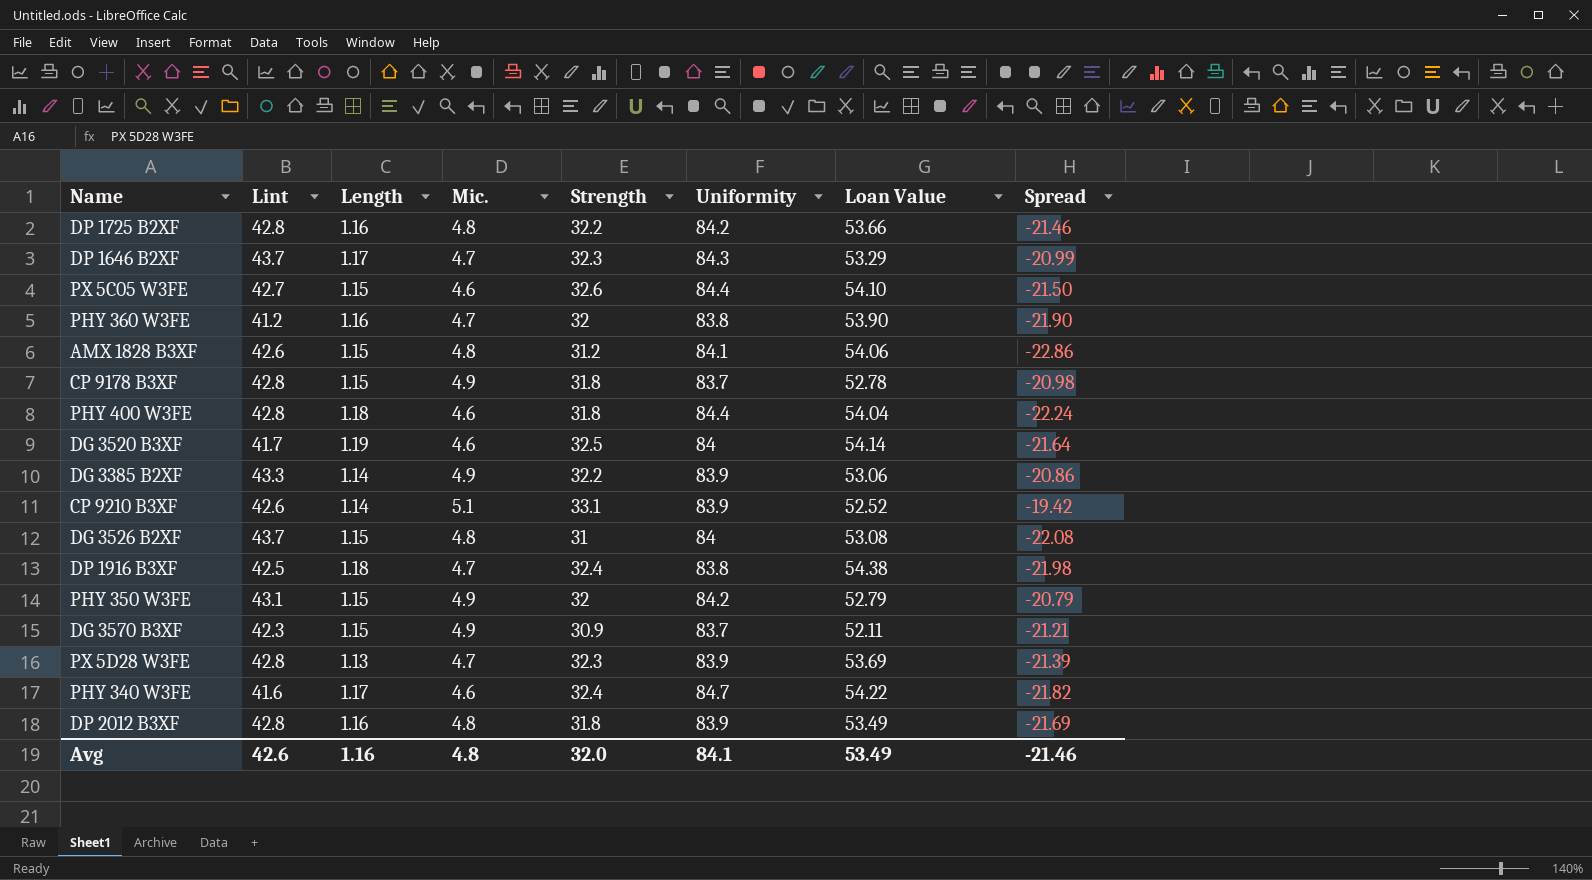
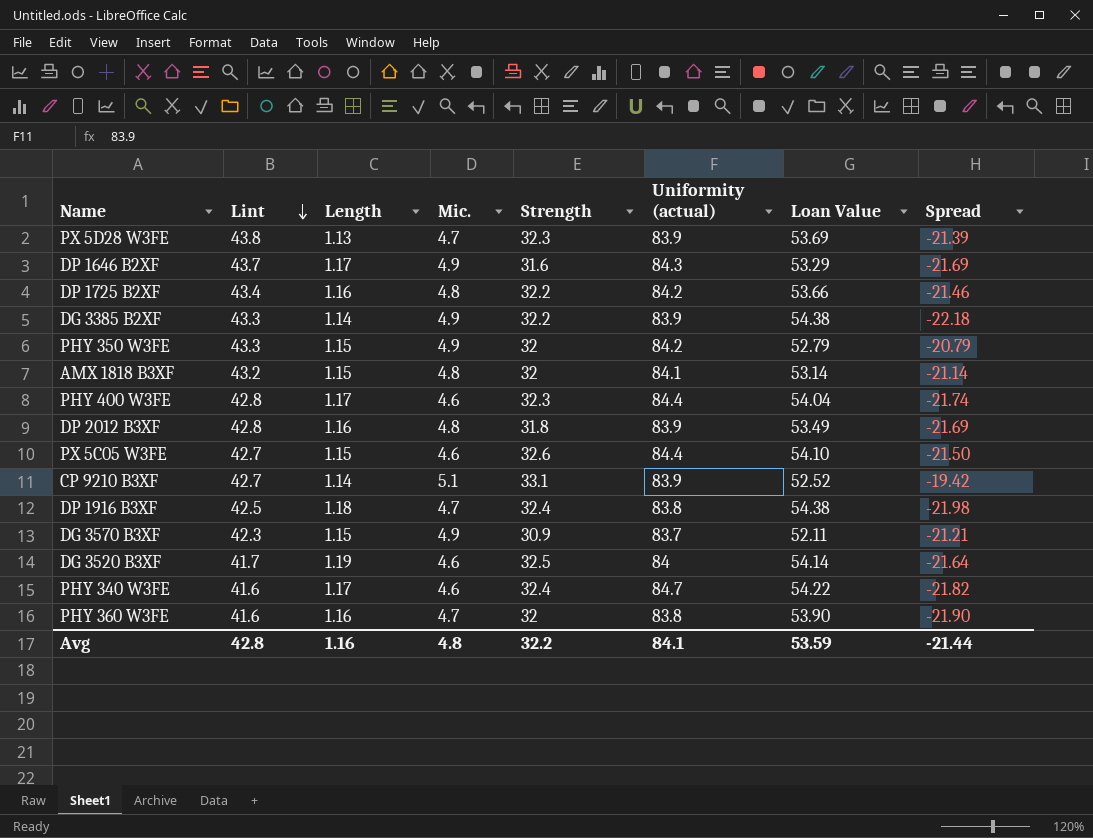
row order: none -> Lint descending
column name: Uniformity -> Uniformity (actual)
row AMX 1828 B3XF: 42.6 | 1.15 | 4.8 | 31.2 | 84.1 | 54.06 | -22.86 -> none
row CP 9178 B3XF: 42.8 | 1.15 | 4.9 | 31.8 | 83.7 | 52.78 | -20.98 -> none
row DG 3526 B2XF: 43.7 | 1.15 | 4.8 | 31 | 84 | 53.08 | -22.08 -> none
PX 5D28 W3FE | Lint: 42.8 -> 43.8
DP 1646 B2XF | Mic.: 4.7 -> 4.9
DP 1646 B2XF | Strength: 32.3 -> 31.6
DP 1646 B2XF | Spread: -20.99 -> -21.69
DP 1725 B2XF | Lint: 42.8 -> 43.4
DG 3385 B2XF | Loan Value: 53.06 -> 54.38
DG 3385 B2XF | Spread: -20.86 -> -22.18
PHY 350 W3FE | Lint: 43.1 -> 43.3
row AMX 1818 B3XF: none -> 43.2 | 1.15 | 4.8 | 32 | 84.1 | 53.14 | -21.14
PHY 400 W3FE | Length: 1.18 -> 1.17
PHY 400 W3FE | Strength: 31.8 -> 32.3
PHY 400 W3FE | Spread: -22.24 -> -21.74
CP 9210 B3XF | Lint: 42.6 -> 42.7
PHY 360 W3FE | Lint: 41.2 -> 41.6
Avg | Lint: 42.6 -> 42.8
Avg | Strength: 32.0 -> 32.2
Avg | Loan Value: 53.49 -> 53.59
Avg | Spread: -21.46 -> -21.44

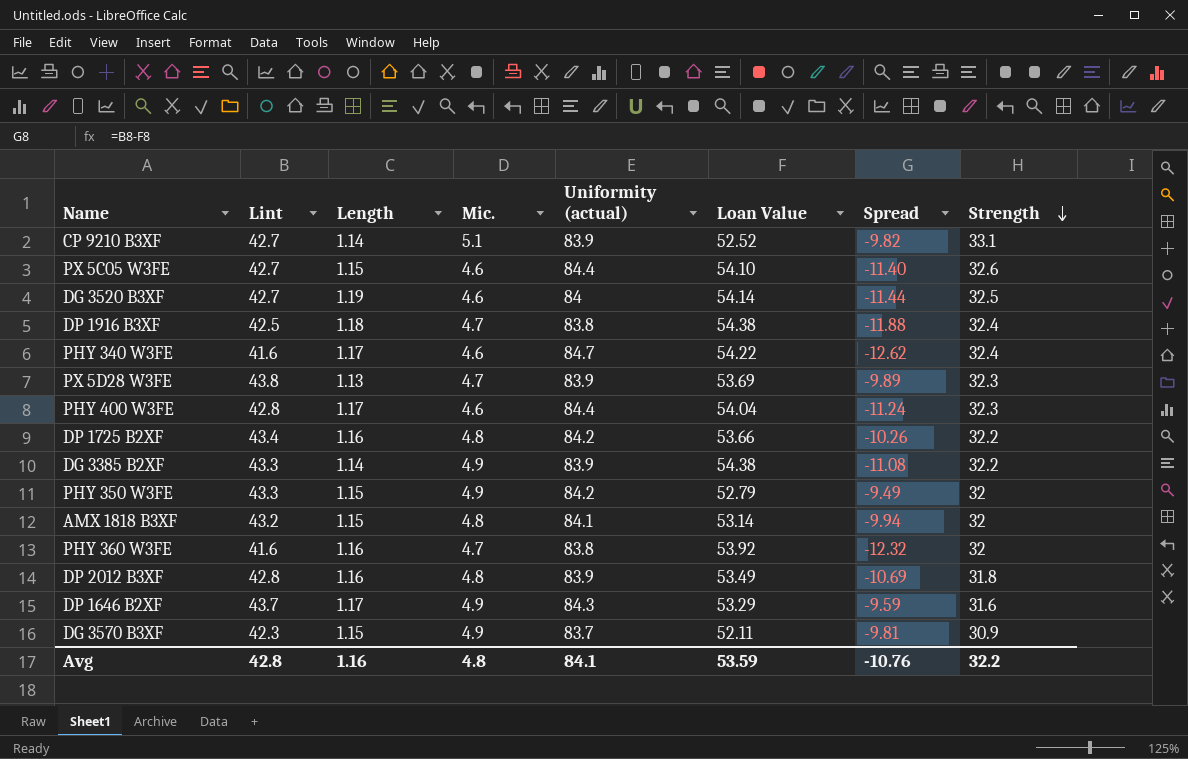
row order: Lint descending -> Strength descending
column Spread | formula: [Strength] - [Loan Value] -> [Lint] - [Loan Value]
column Strength | position: 5 -> 8
DG 3520 B3XF | Lint: 41.7 -> 42.7
PHY 360 W3FE | Loan Value: 53.90 -> 53.92
Avg | Spread: -21.44 -> -10.76

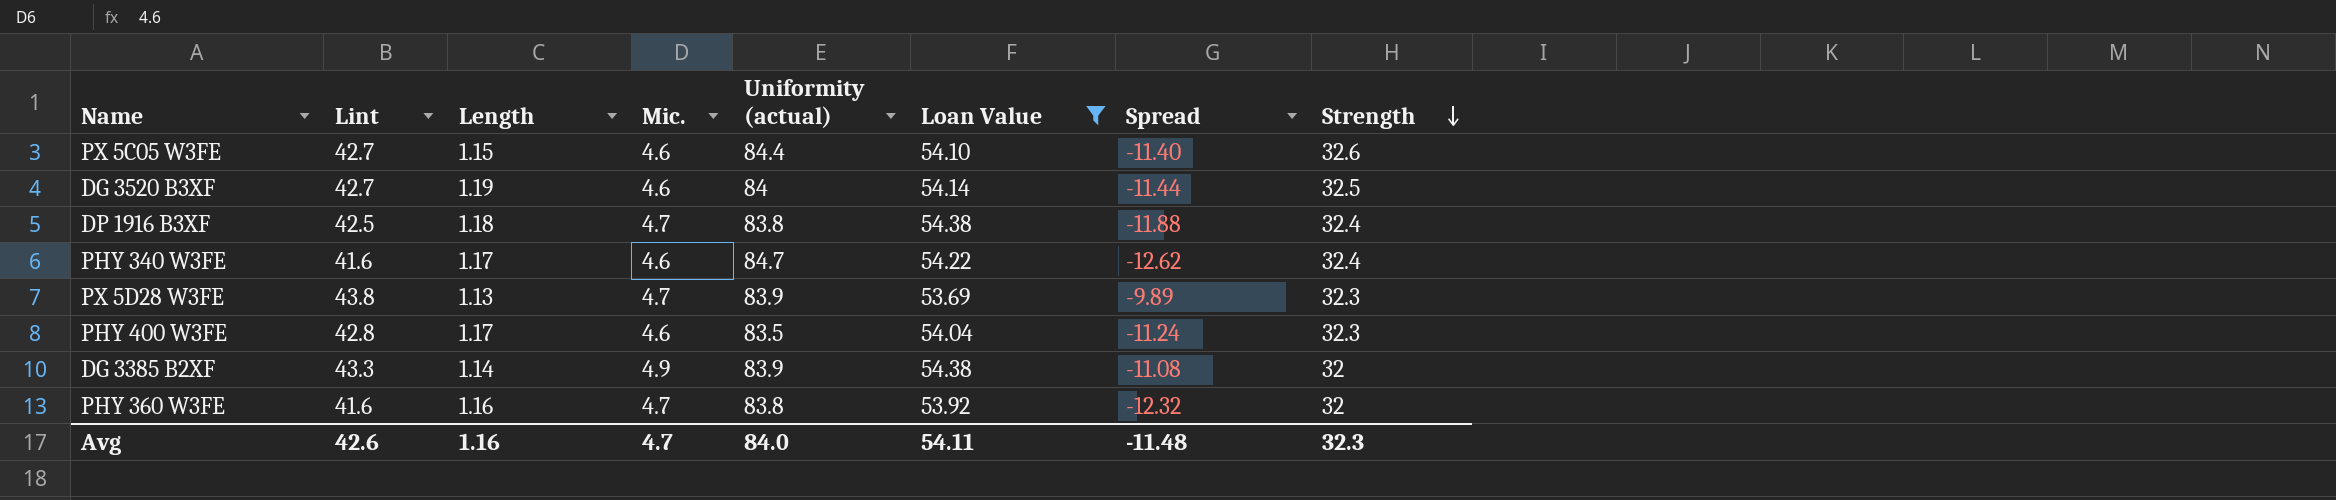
filter: none -> Loan Value >= 53.69
PHY 400 W3FE | Uniformity (actual): 84.4 -> 83.5
DG 3385 B2XF | Strength: 32.2 -> 32
Avg | Lint: 42.8 -> 42.6
Avg | Mic.: 4.8 -> 4.7
Avg | Uniformity (actual): 84.1 -> 84.0
Avg | Loan Value: 53.59 -> 54.11
Avg | Spread: -10.76 -> -11.48
Avg | Strength: 32.2 -> 32.3

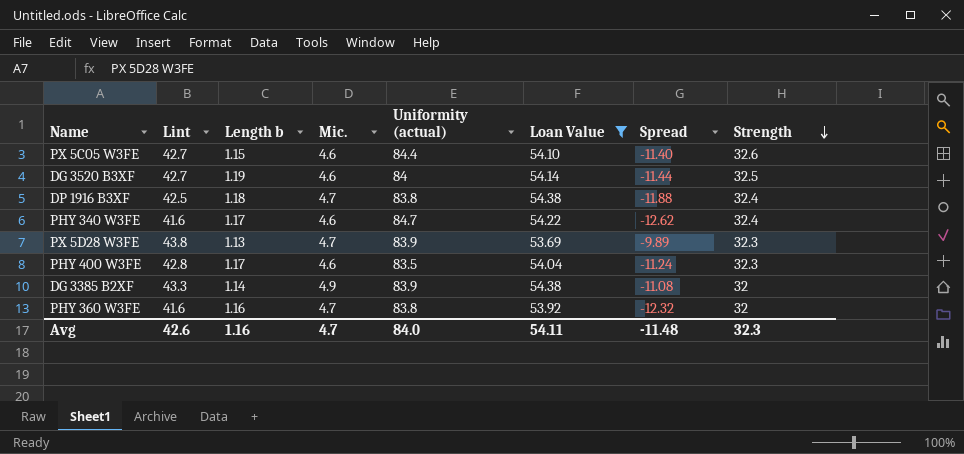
column name: Length -> Length b

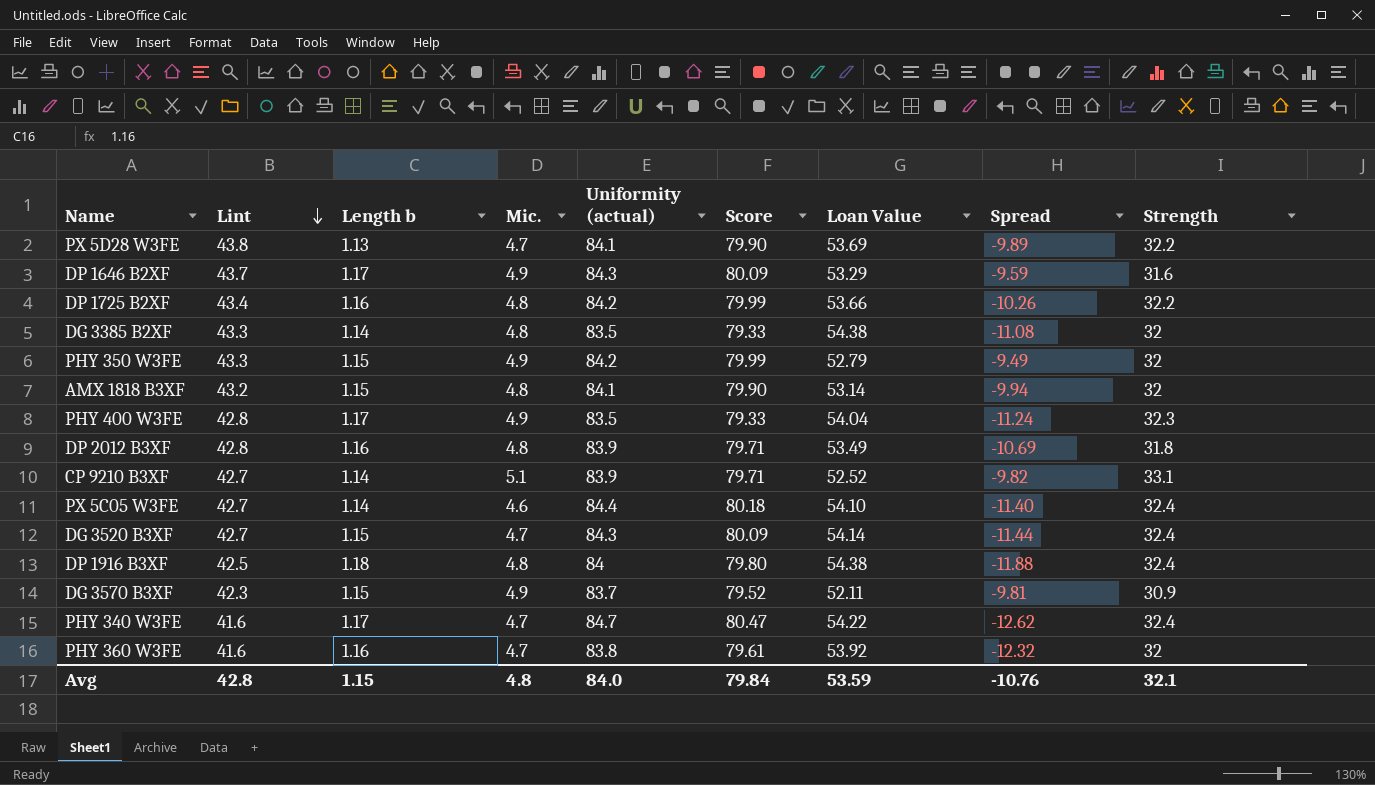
filter: Loan Value >= 53.69 -> none
row order: Strength descending -> Lint descending
column Score | formula: none -> [Uniformity (actual)] * 0.95
PX 5D28 W3FE | Uniformity (actual): 83.9 -> 84.1
PX 5D28 W3FE | Strength: 32.3 -> 32.2
DG 3385 B2XF | Mic.: 4.9 -> 4.8
DG 3385 B2XF | Uniformity (actual): 83.9 -> 83.5
PHY 400 W3FE | Mic.: 4.6 -> 4.9
PX 5C05 W3FE | Length b: 1.15 -> 1.14
PX 5C05 W3FE | Strength: 32.6 -> 32.4
DG 3520 B3XF | Length b: 1.19 -> 1.15
DG 3520 B3XF | Mic.: 4.6 -> 4.7
DG 3520 B3XF | Uniformity (actual): 84 -> 84.3
DG 3520 B3XF | Strength: 32.5 -> 32.4
DP 1916 B3XF | Mic.: 4.7 -> 4.8
DP 1916 B3XF | Uniformity (actual): 83.8 -> 84
PHY 340 W3FE | Mic.: 4.6 -> 4.7
Avg | Lint: 42.6 -> 42.8
Avg | Length b: 1.16 -> 1.15
Avg | Mic.: 4.7 -> 4.8
Avg | Loan Value: 54.11 -> 53.59
Avg | Spread: -11.48 -> -10.76
Avg | Strength: 32.3 -> 32.1

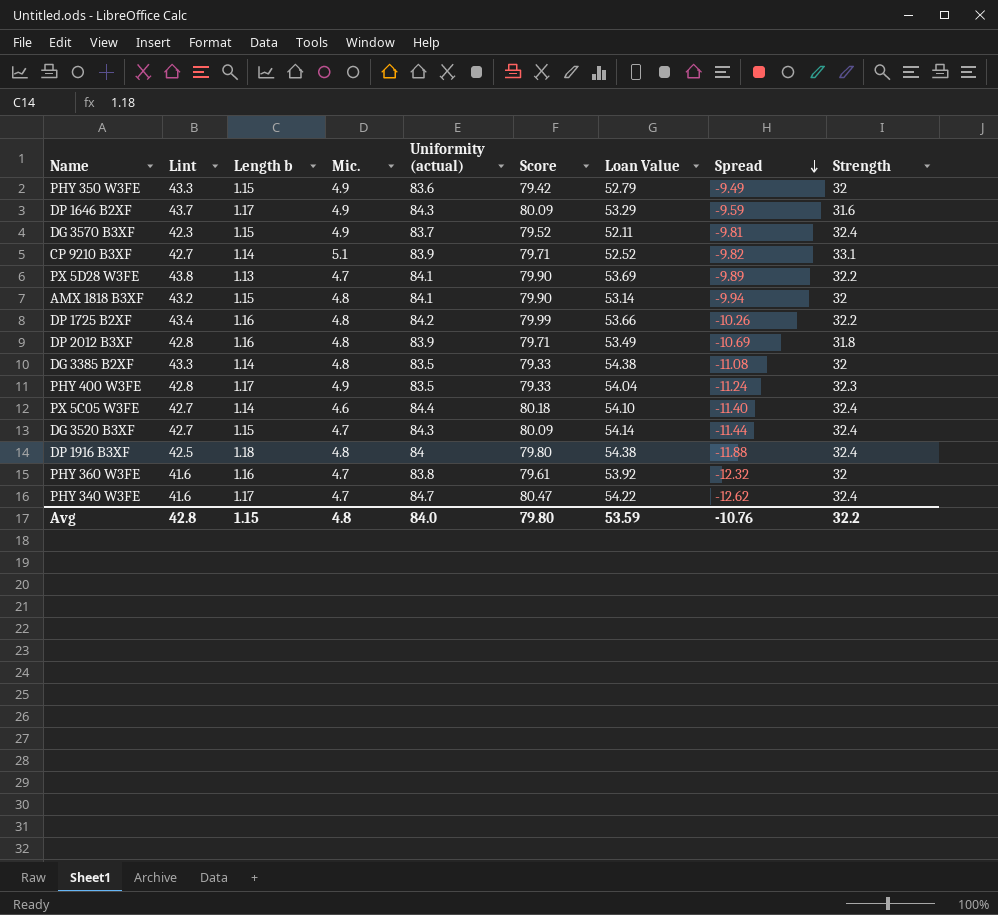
row order: Lint descending -> Spread descending
PHY 350 W3FE | Uniformity (actual): 84.2 -> 83.6
PHY 350 W3FE | Score: 79.99 -> 79.42
DG 3570 B3XF | Strength: 30.9 -> 32.4
Avg | Score: 79.84 -> 79.80
Avg | Strength: 32.1 -> 32.2

